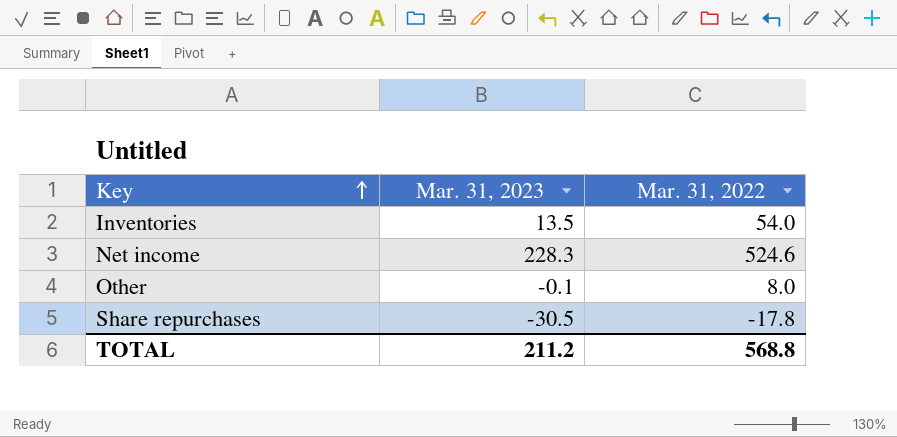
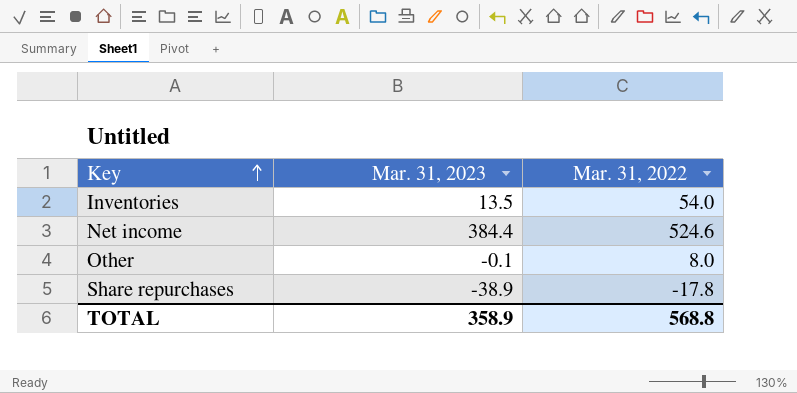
Net income | Mar. 31, 2023: 228.3 -> 384.4
Share repurchases | Mar. 31, 2023: -30.5 -> -38.9
TOTAL | Mar. 31, 2023: 211.2 -> 358.9

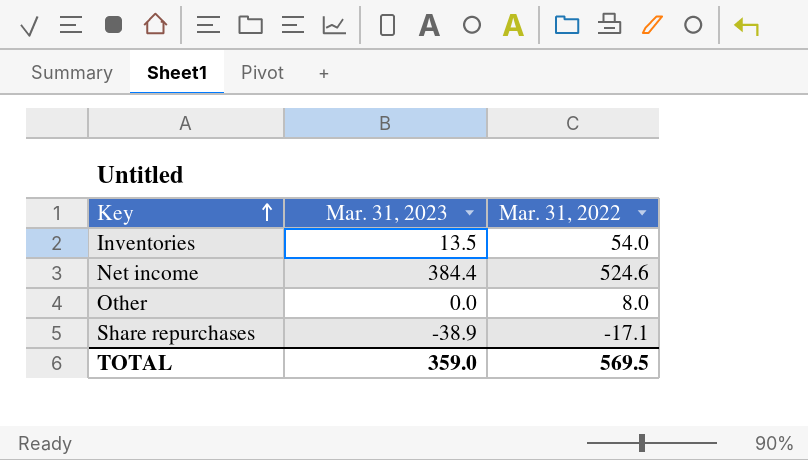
Other | Mar. 31, 2023: -0.1 -> 0.0
Share repurchases | Mar. 31, 2022: -17.8 -> -17.1
TOTAL | Mar. 31, 2023: 358.9 -> 359.0
TOTAL | Mar. 31, 2022: 568.8 -> 569.5

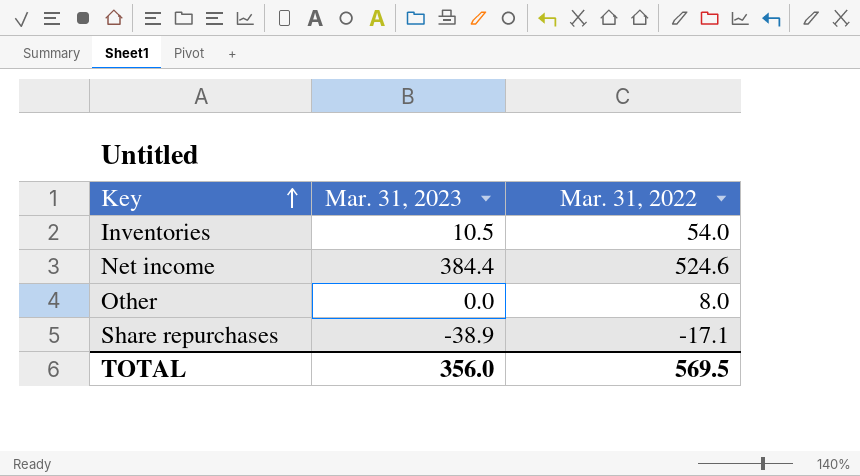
Inventories | Mar. 31, 2023: 13.5 -> 10.5
TOTAL | Mar. 31, 2023: 359.0 -> 356.0

